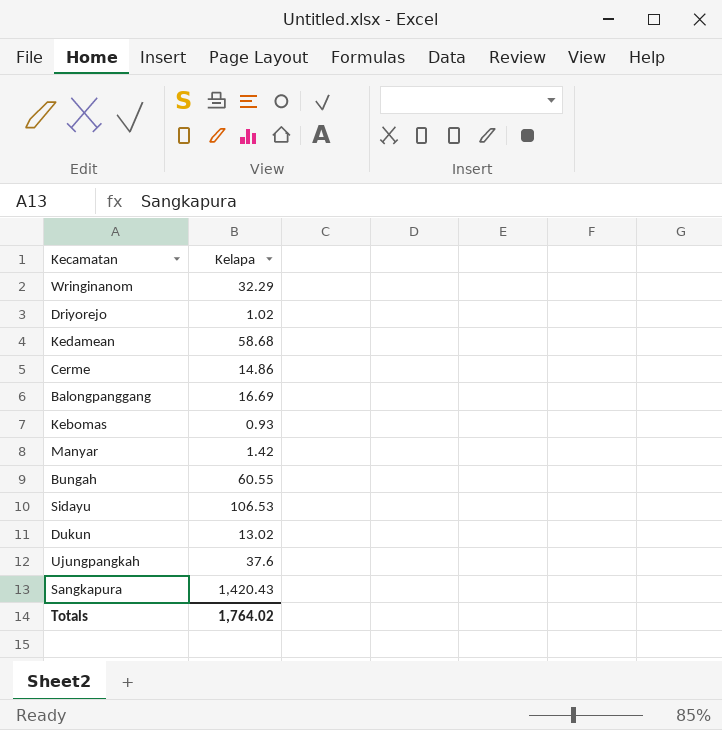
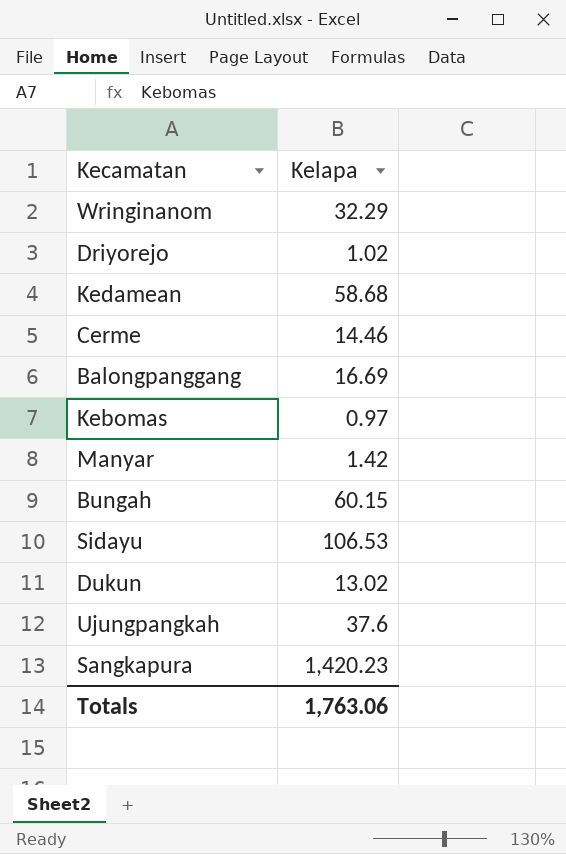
Cerme | Kelapa: 14.86 -> 14.46
Kebomas | Kelapa: 0.93 -> 0.97
Bungah | Kelapa: 60.55 -> 60.15
Sangkapura | Kelapa: 1,420.43 -> 1,420.23
Totals | Kelapa: 1,764.02 -> 1,763.06

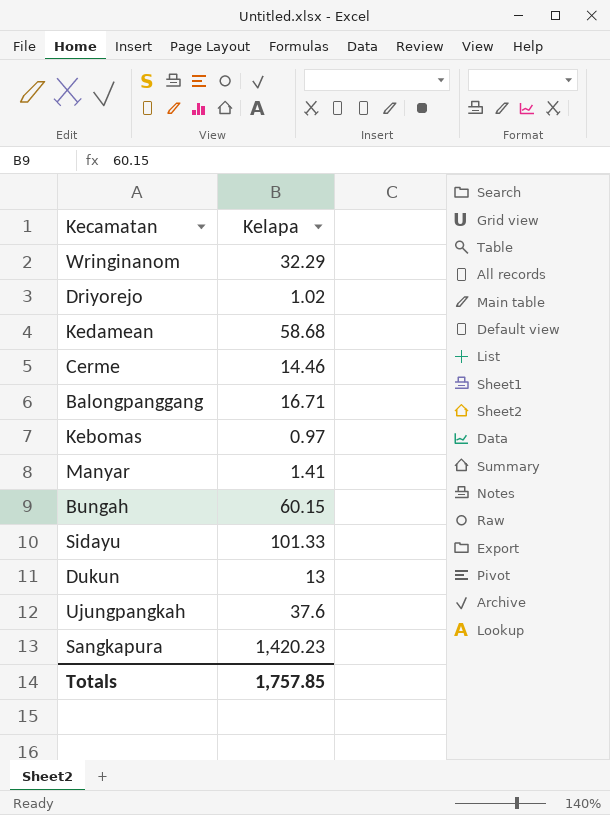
Balongpanggang | Kelapa: 16.69 -> 16.71
Manyar | Kelapa: 1.42 -> 1.41
Sidayu | Kelapa: 106.53 -> 101.33
Dukun | Kelapa: 13.02 -> 13
Totals | Kelapa: 1,763.06 -> 1,757.85

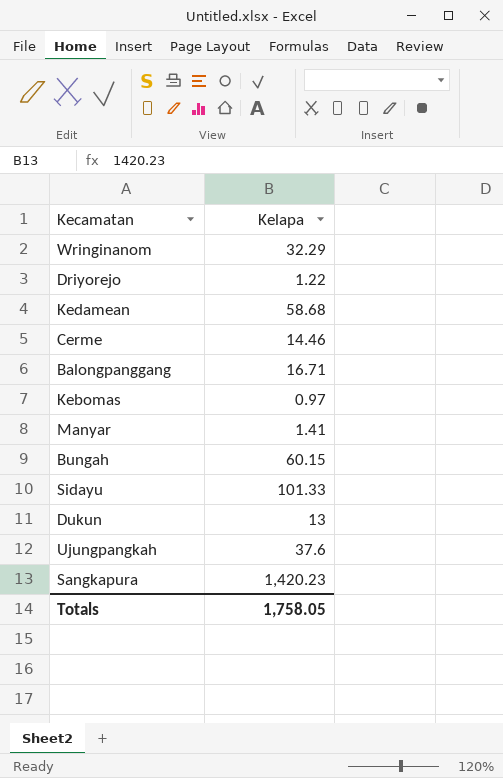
Driyorejo | Kelapa: 1.02 -> 1.22
Totals | Kelapa: 1,757.85 -> 1,758.05

